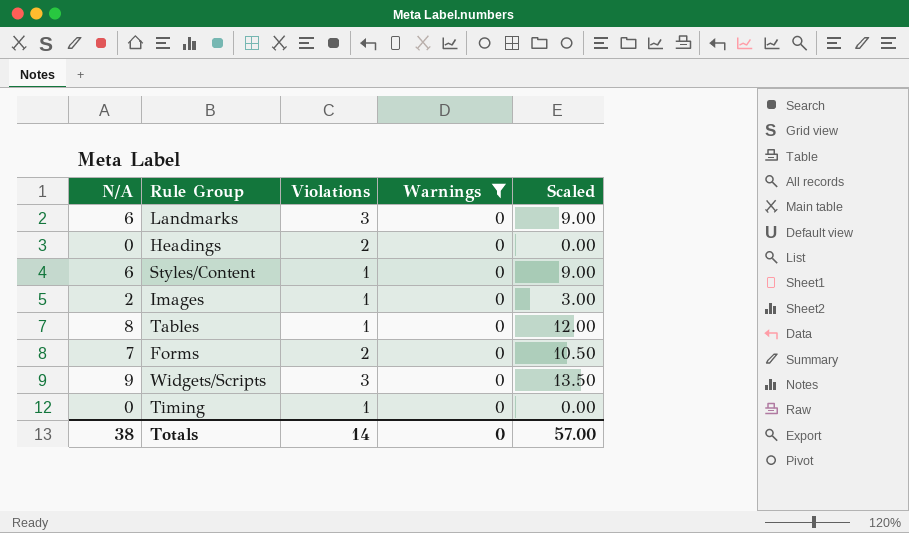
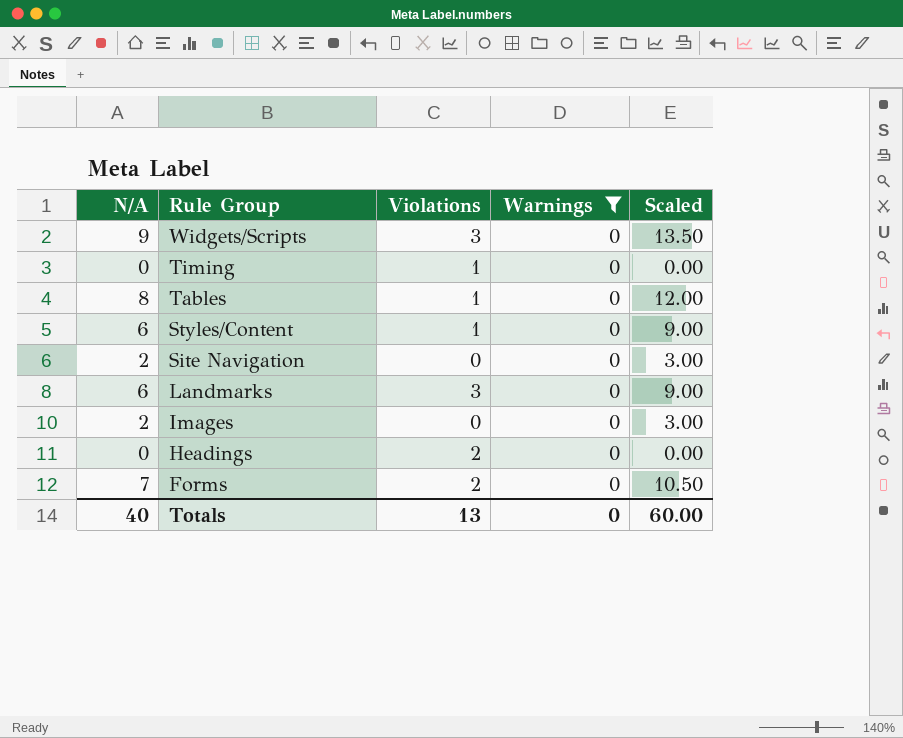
row order: none -> Rule Group descending
row Site Navigation: none -> 2 | 0 | 0 | 3.00
Images | Violations: 1 -> 0
Totals | N/A: 38 -> 40
Totals | Violations: 14 -> 13
Totals | Scaled: 57.00 -> 60.00

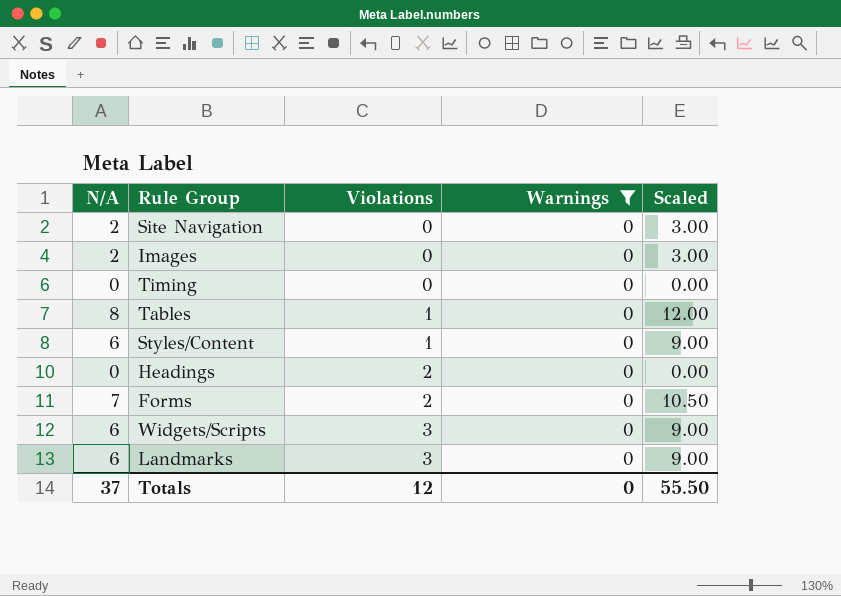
row order: Rule Group descending -> Violations ascending
Timing | Violations: 1 -> 0
Widgets/Scripts | N/A: 9 -> 6
Widgets/Scripts | Scaled: 13.50 -> 9.00
Totals | N/A: 40 -> 37
Totals | Violations: 13 -> 12
Totals | Scaled: 60.00 -> 55.50

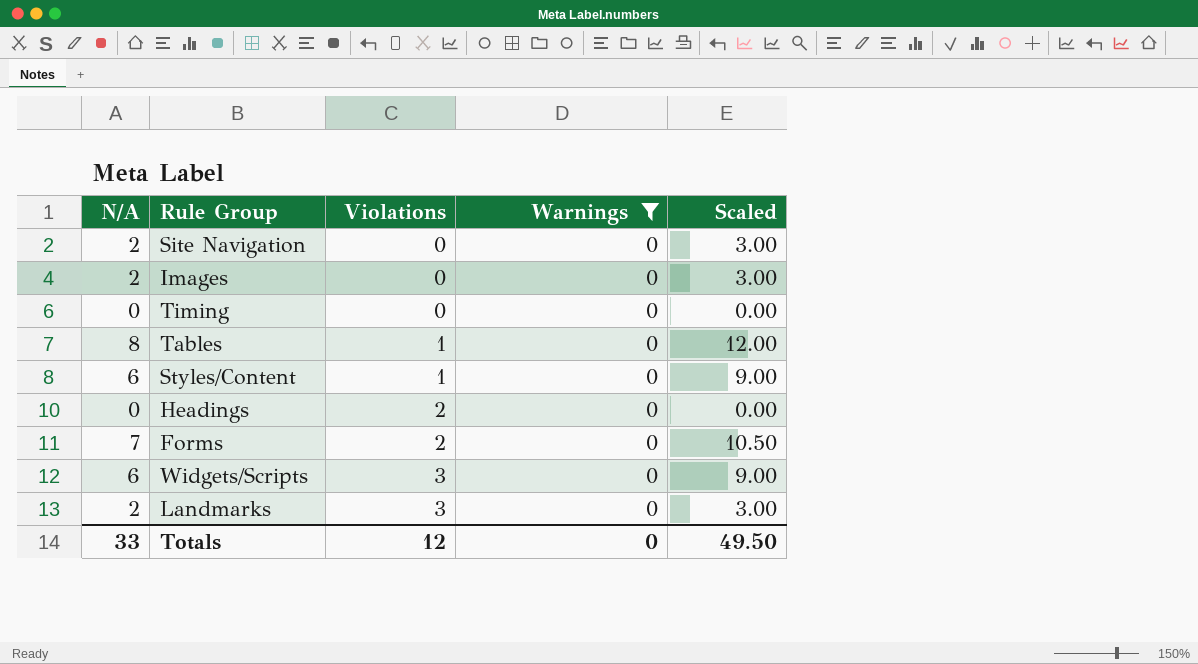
Landmarks | N/A: 6 -> 2
Landmarks | Scaled: 9.00 -> 3.00
Totals | N/A: 37 -> 33
Totals | Scaled: 55.50 -> 49.50

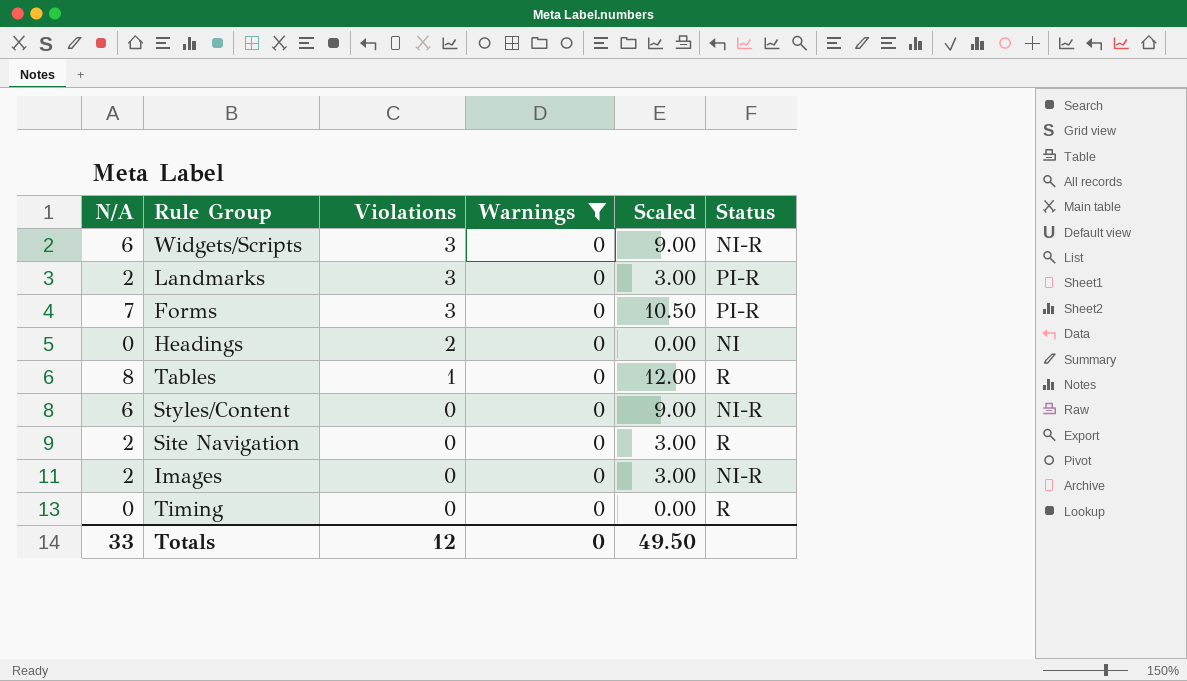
row order: Violations ascending -> Violations descending
column Status | position: none -> 6
Forms | Violations: 2 -> 3
Styles/Content | Violations: 1 -> 0

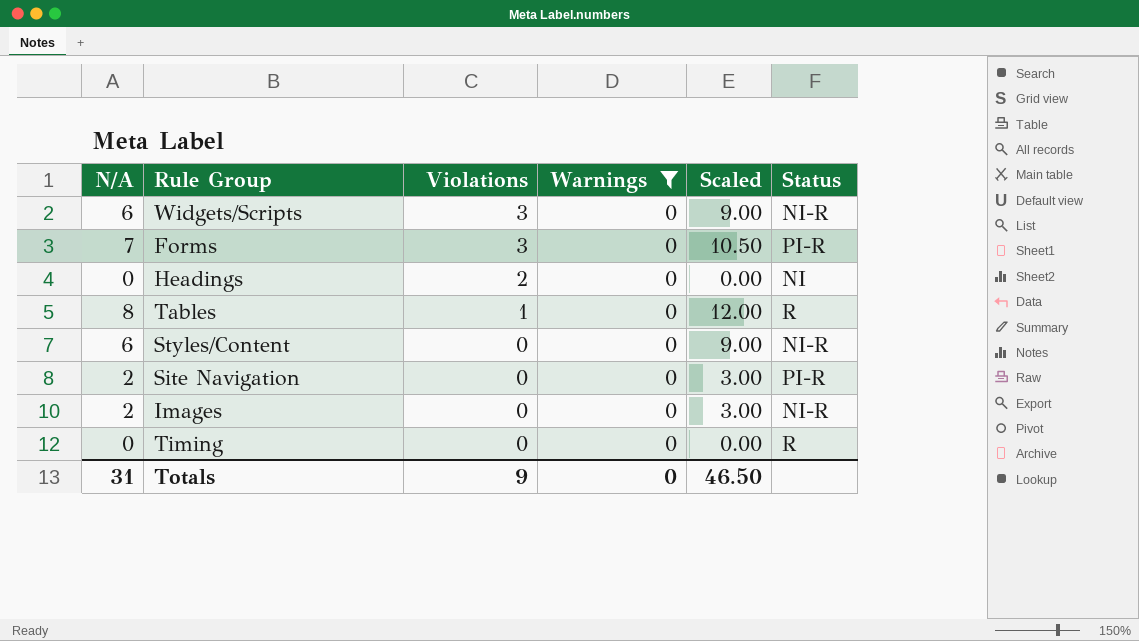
row Landmarks: 2 | 3 | 0 | 3.00 | PI-R -> none
Site Navigation | Status: R -> PI-R
Totals | N/A: 33 -> 31
Totals | Violations: 12 -> 9
Totals | Scaled: 49.50 -> 46.50

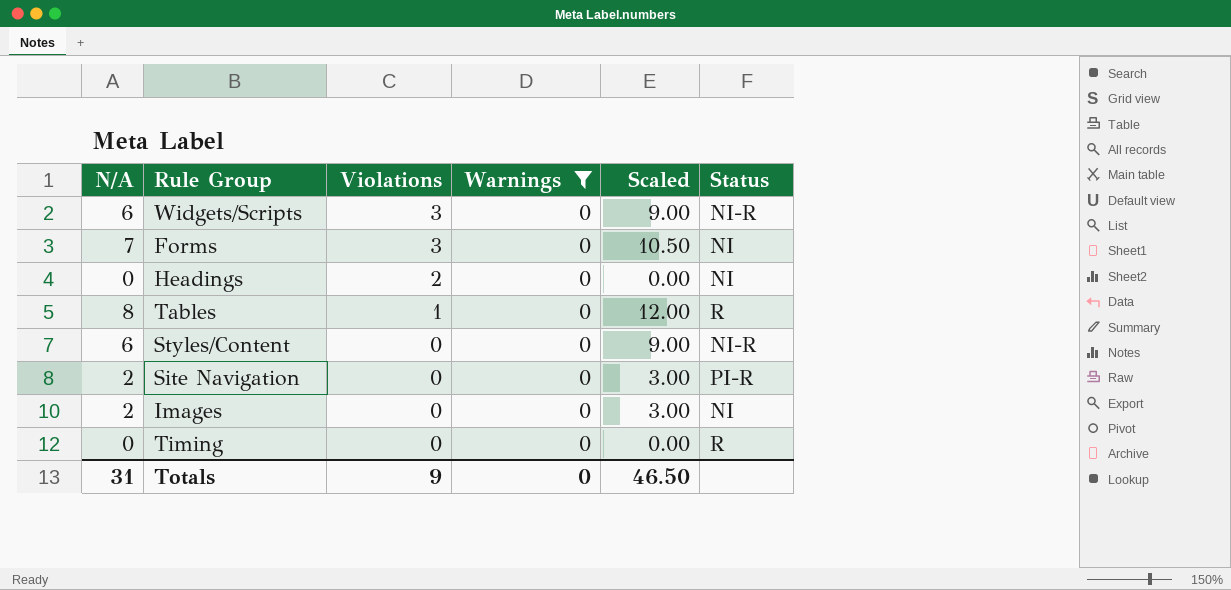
Forms | Status: PI-R -> NI
Images | Status: NI-R -> NI

